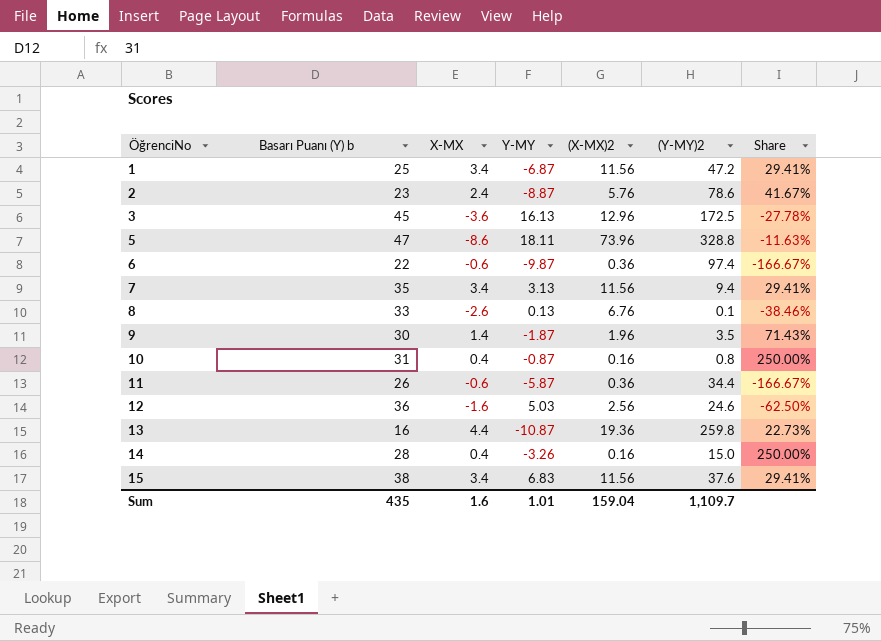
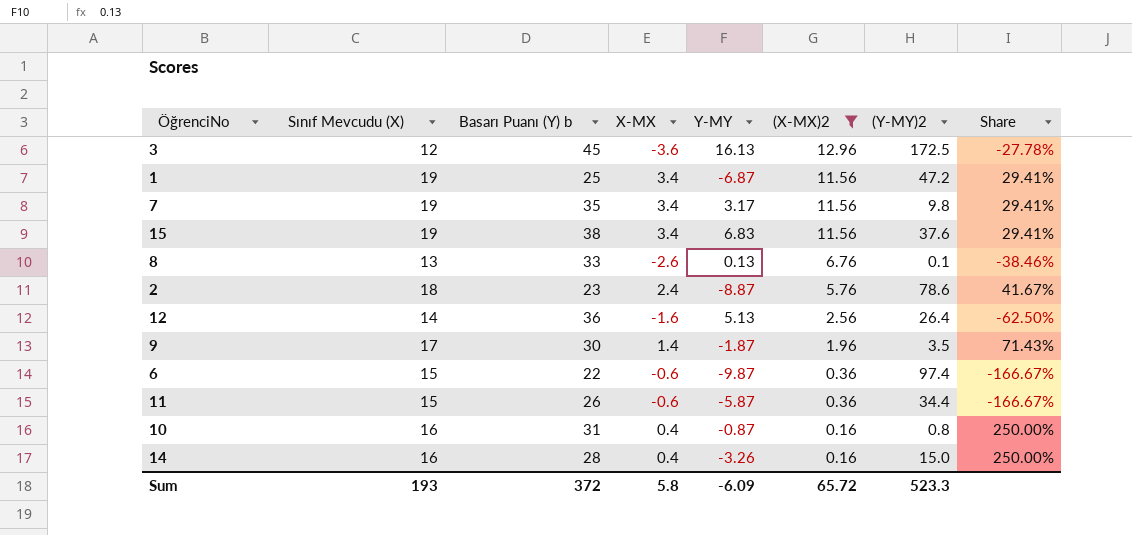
filter: none -> (X-MX)2 <= 12.96
row order: ÖğrenciNo ascending -> (X-MX)2 descending
column Sınıf Mevcudu (X) | position: none -> 2
7 | Y-MY: 3.13 -> 3.17
7 | (Y-MY)2: 9.4 -> 9.8
12 | Y-MY: 5.03 -> 5.13
12 | (Y-MY)2: 24.6 -> 26.4
Sum | Basarı Puanı (Y) b: 435 -> 372
Sum | X-MX: 1.6 -> 5.8
Sum | Y-MY: 1.01 -> -6.09
Sum | (X-MX)2: 159.04 -> 65.72
Sum | (Y-MY)2: 1,109.7 -> 523.3

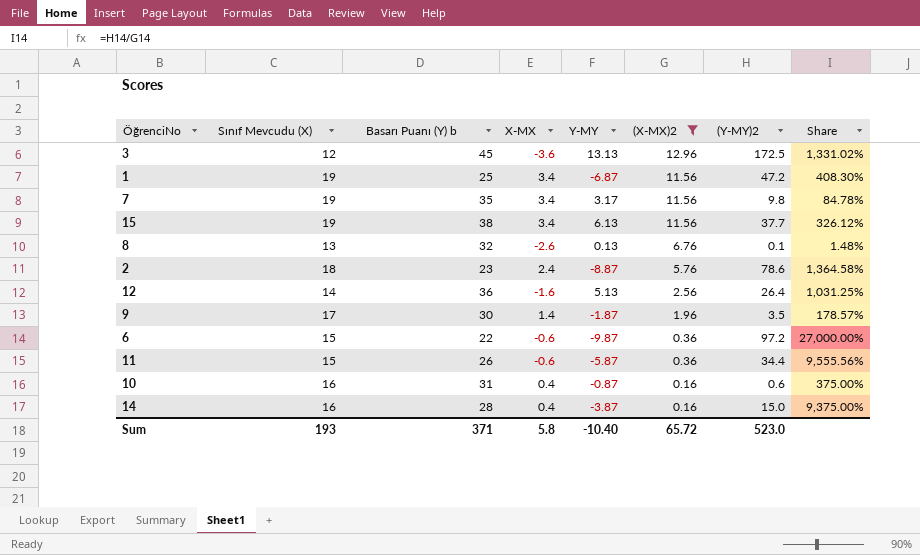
column Share | formula: [X-MX] / [(X-MX)2] -> [(Y-MY)2] / [(X-MX)2]
3 | Y-MY: 16.13 -> 13.13
15 | Y-MY: 6.83 -> 6.13
15 | (Y-MY)2: 37.6 -> 37.7
8 | Basarı Puanı (Y) b: 33 -> 32
6 | (Y-MY)2: 97.4 -> 97.2
10 | (Y-MY)2: 0.8 -> 0.6
14 | Y-MY: -3.26 -> -3.87
Sum | Basarı Puanı (Y) b: 372 -> 371
Sum | Y-MY: -6.09 -> -10.40
Sum | (Y-MY)2: 523.3 -> 523.0

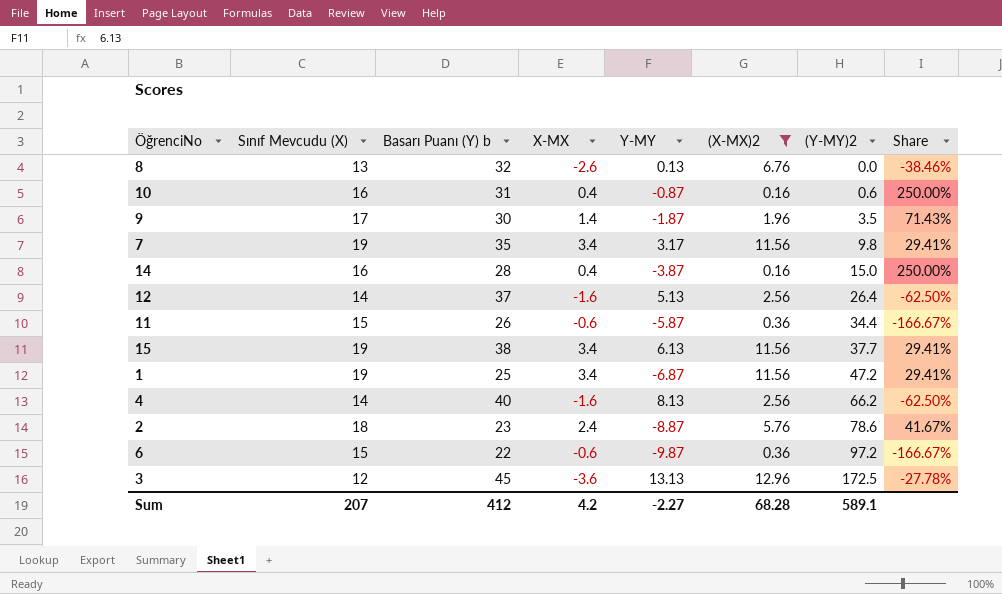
row order: (X-MX)2 descending -> (Y-MY)2 ascending
column Share | formula: [(Y-MY)2] / [(X-MX)2] -> [X-MX] / [(X-MX)2]
8 | (Y-MY)2: 0.1 -> 0.0
12 | Basarı Puanı (Y) b: 36 -> 37
row 4: none -> 14 | 40 | -1.6 | 8.13 | 2.56 | 66.2 | -62.50%
Sum | Sınıf Mevcudu (X): 193 -> 207
Sum | Basarı Puanı (Y) b: 371 -> 412
Sum | X-MX: 5.8 -> 4.2
Sum | Y-MY: -10.40 -> -2.27
Sum | (X-MX)2: 65.72 -> 68.28
Sum | (Y-MY)2: 523.0 -> 589.1

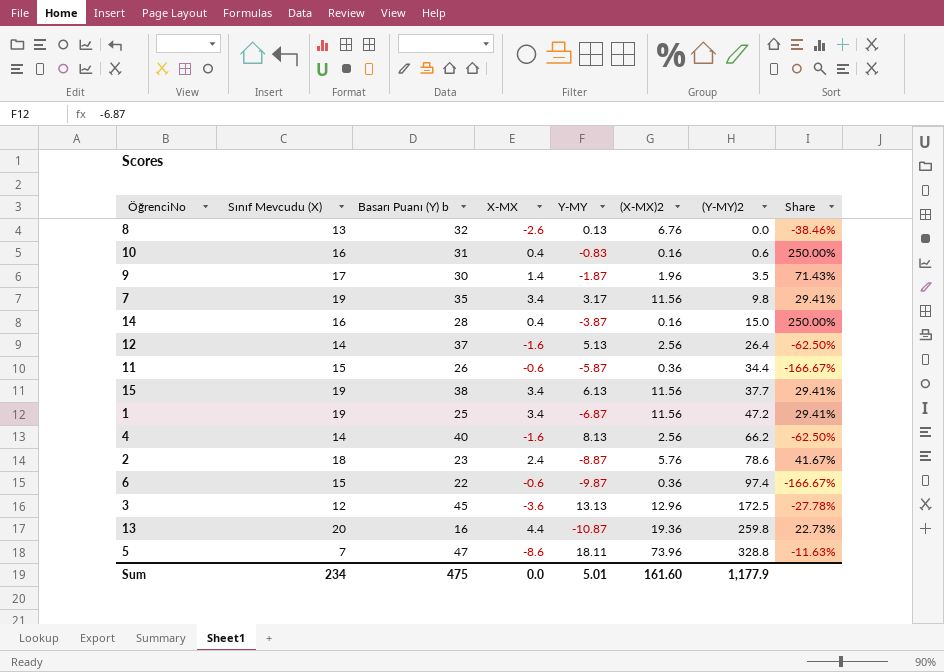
filter: (X-MX)2 <= 12.96 -> none
10 | Y-MY: -0.87 -> -0.83
6 | (Y-MY)2: 97.2 -> 97.4
Sum | Sınıf Mevcudu (X): 207 -> 234
Sum | Basarı Puanı (Y) b: 412 -> 475
Sum | X-MX: 4.2 -> 0.0
Sum | Y-MY: -2.27 -> 5.01
Sum | (X-MX)2: 68.28 -> 161.60
Sum | (Y-MY)2: 589.1 -> 1,177.9

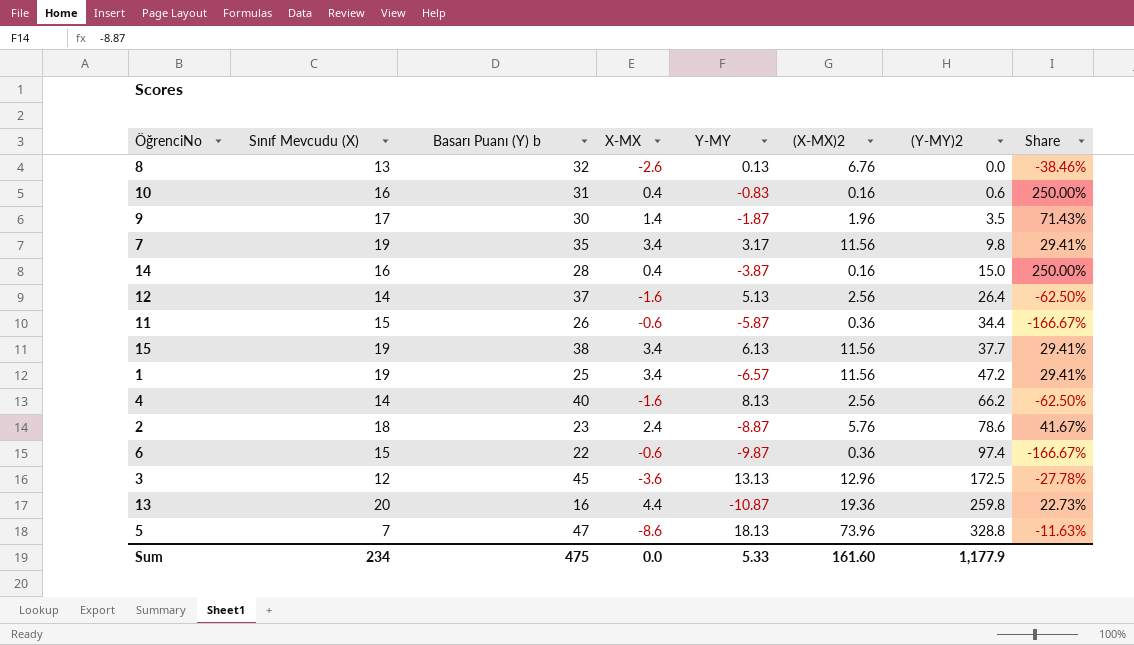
1 | Y-MY: -6.87 -> -6.57
5 | Y-MY: 18.11 -> 18.13
Sum | Y-MY: 5.01 -> 5.33

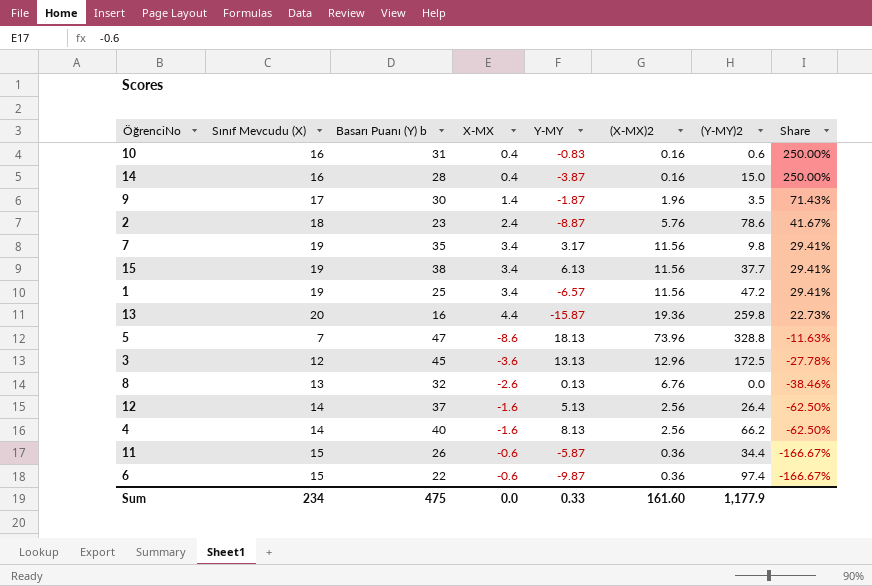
row order: (Y-MY)2 ascending -> Share descending
13 | Y-MY: -10.87 -> -15.87
Sum | Y-MY: 5.33 -> 0.33

